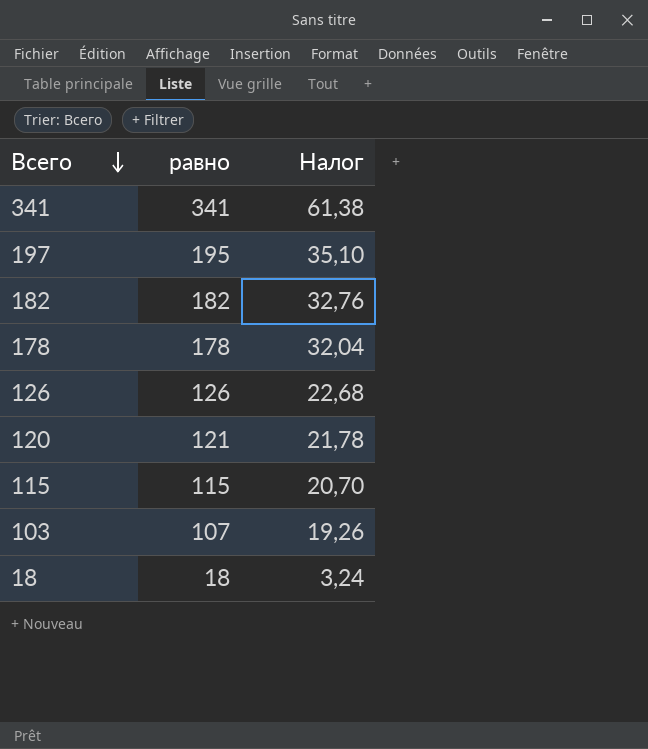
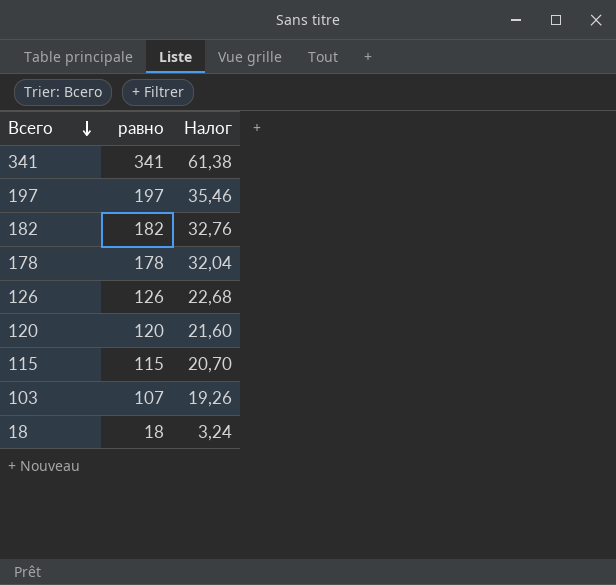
197 | равно: 195 -> 197
197 | Налог: 35,10 -> 35,46
120 | равно: 121 -> 120
120 | Налог: 21,78 -> 21,60

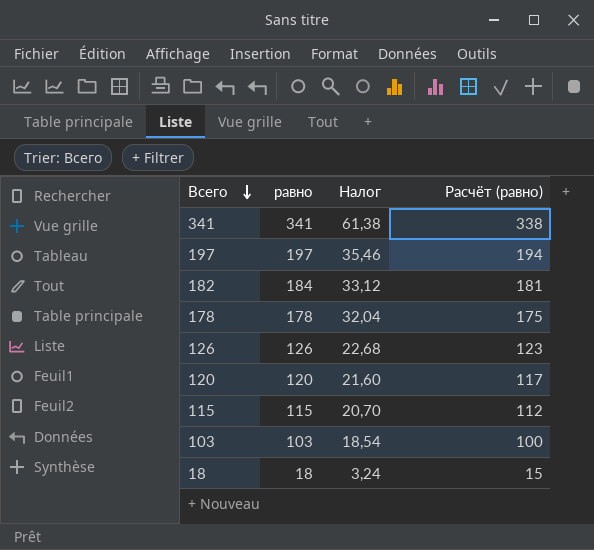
column Расчёт (равно) | formula: none -> [равно] - 3
182 | равно: 182 -> 184
182 | Налог: 32,76 -> 33,12
103 | равно: 107 -> 103
103 | Налог: 19,26 -> 18,54

